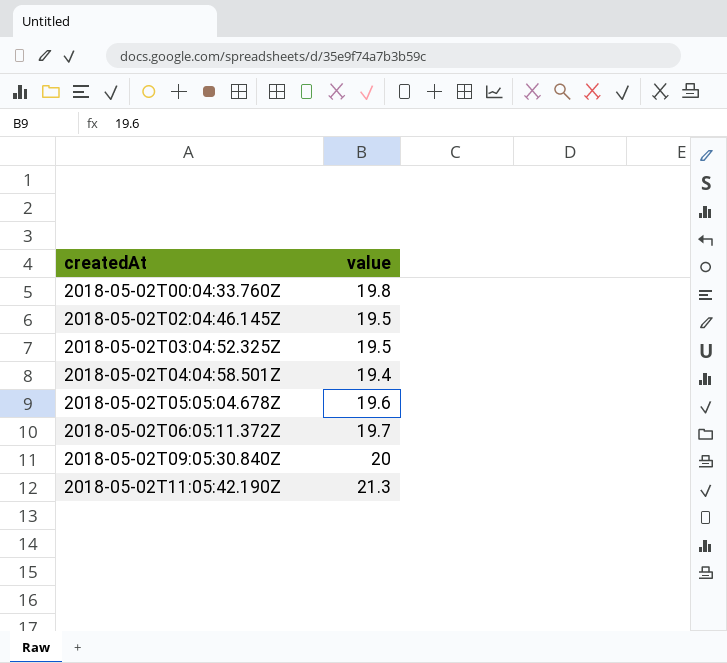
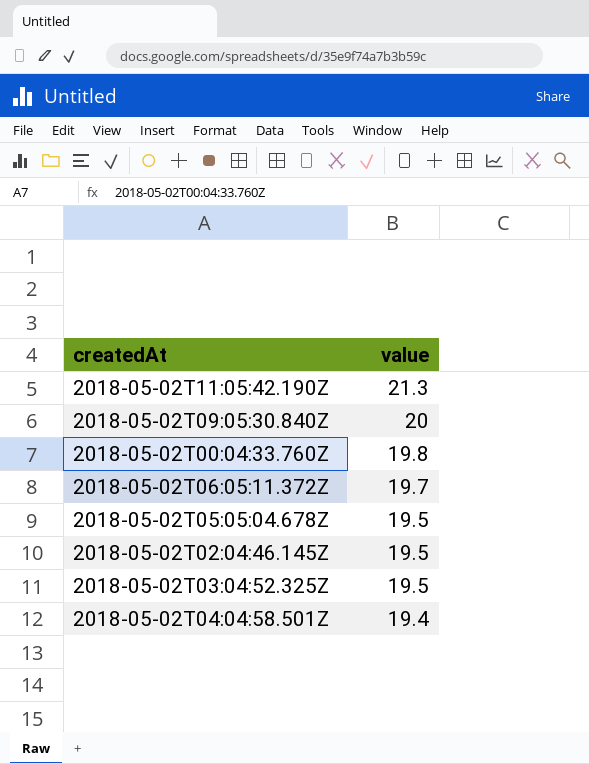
row order: createdAt ascending -> value descending
2018-05-02T05:05:04.678Z | value: 19.6 -> 19.5

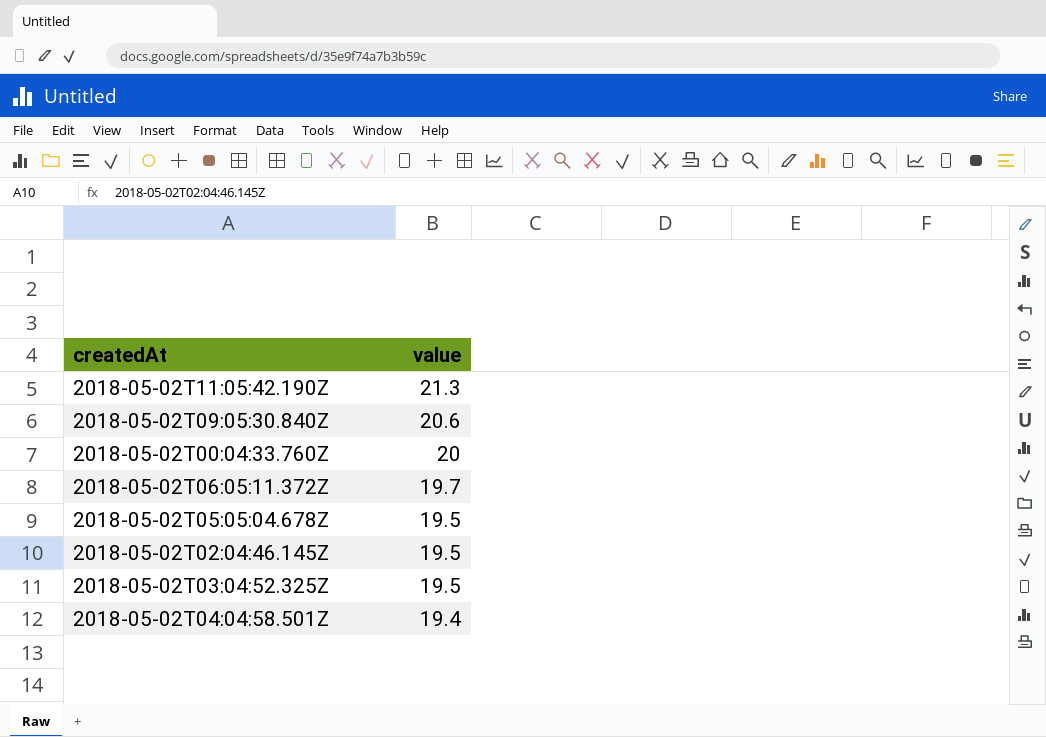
2018-05-02T09:05:30.840Z | value: 20 -> 20.6
2018-05-02T00:04:33.760Z | value: 19.8 -> 20

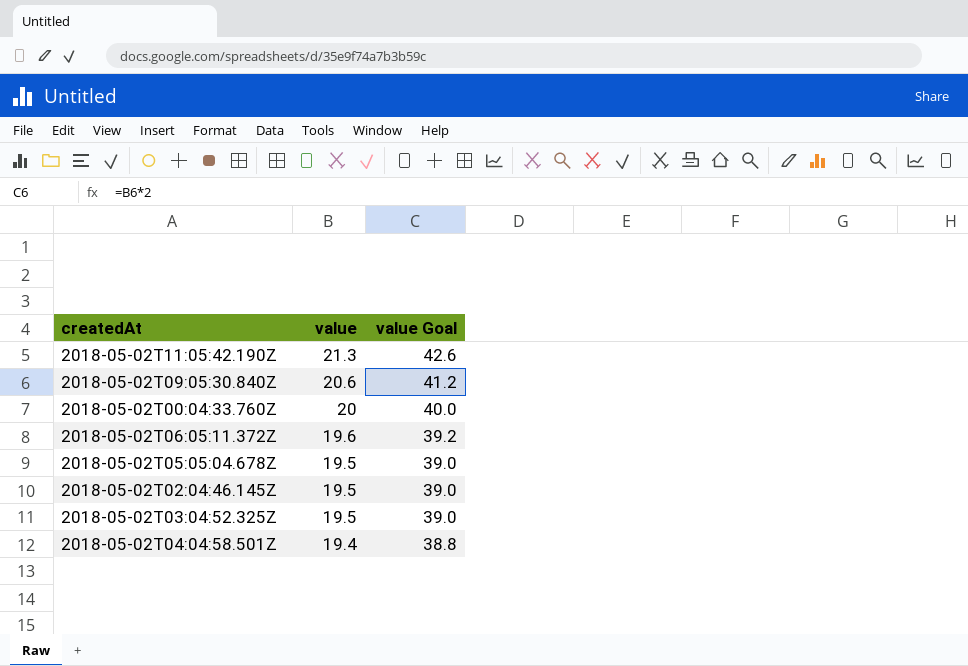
column value Goal | formula: none -> [value] * 2
2018-05-02T06:05:11.372Z | value: 19.7 -> 19.6

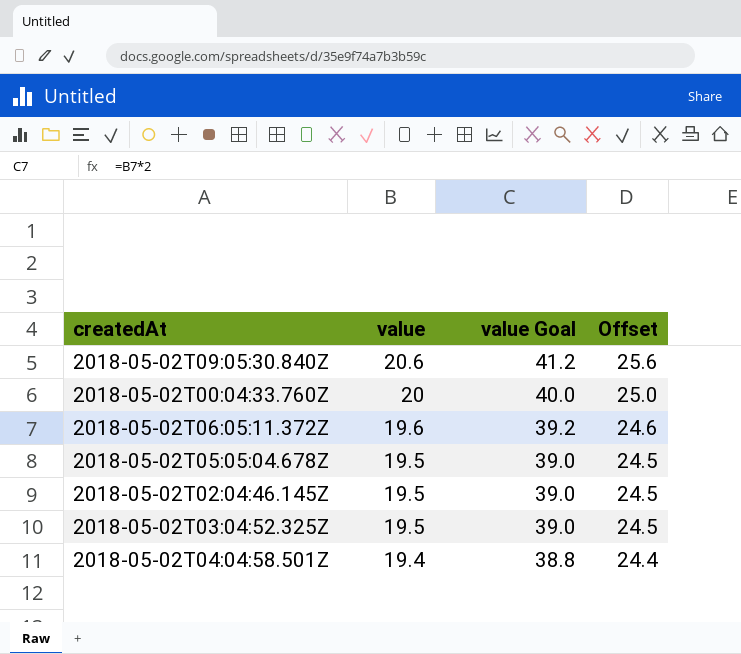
column Offset | formula: none -> [value] + 5
row 2018-05-02T11:05:42.190Z: 21.3 | 42.6 -> none

